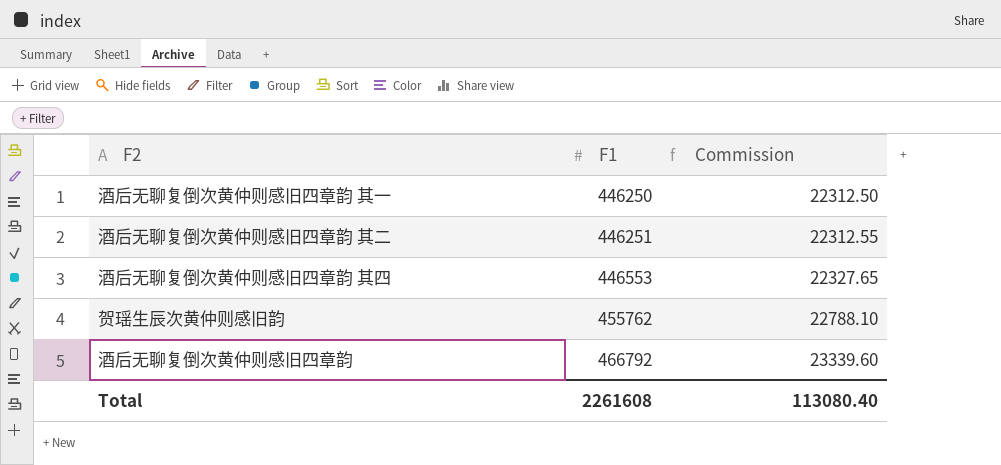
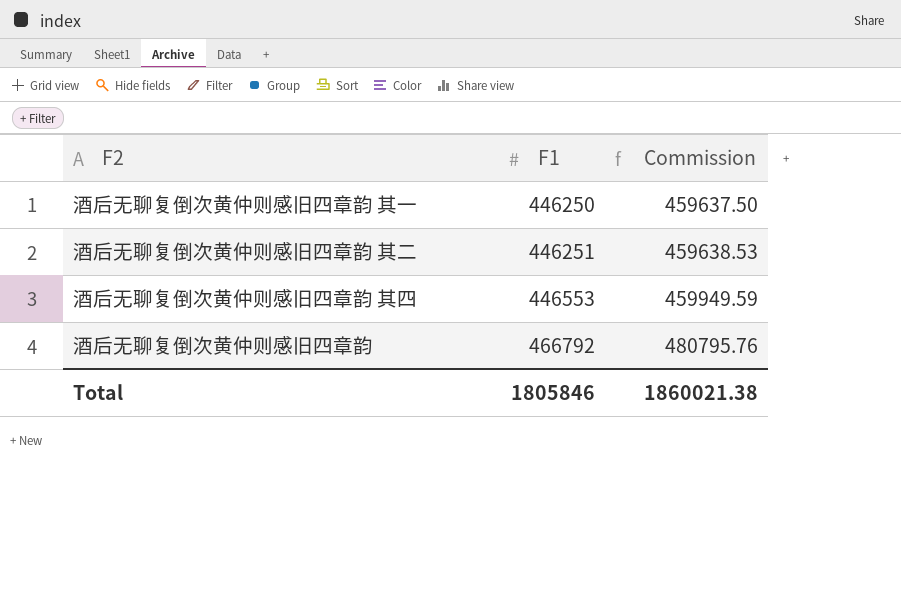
column Commission | formula: [F1] * 0.05 -> [F1] * 1.03
row 贺瑶生辰次黄仲则感旧韵: 455762 | 22788.10 -> none
Total | F1: 2261608 -> 1805846
Total | Commission: 113080.40 -> 1860021.38

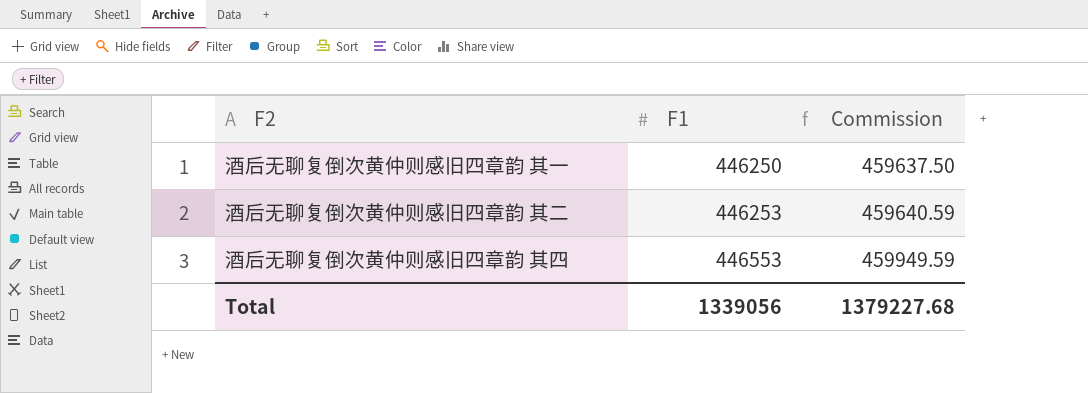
row 酒后无聊复倒次黄仲则感旧四章韵: 466792 | 480795.76 -> none
酒后无聊复倒次黄仲则感旧四章韵 其二 | F1: 446251 -> 446253
酒后无聊复倒次黄仲则感旧四章韵 其二 | Commission: 459638.53 -> 459640.59
Total | F1: 1805846 -> 1339056
Total | Commission: 1860021.38 -> 1379227.68

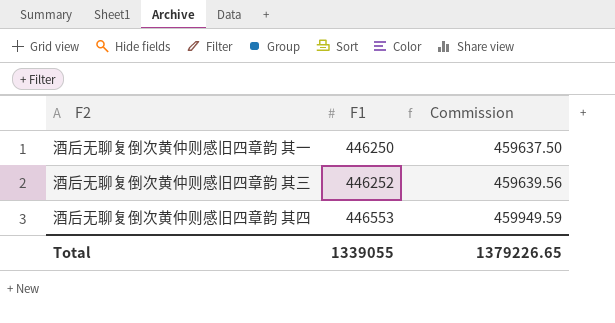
row 酒后无聊复倒次黄仲则感旧四章韵 其二: 446253 | 459640.59 -> none
row 酒后无聊复倒次黄仲则感旧四章韵 其三: none -> 446252 | 459639.56
Total | F1: 1339056 -> 1339055
Total | Commission: 1379227.68 -> 1379226.65

